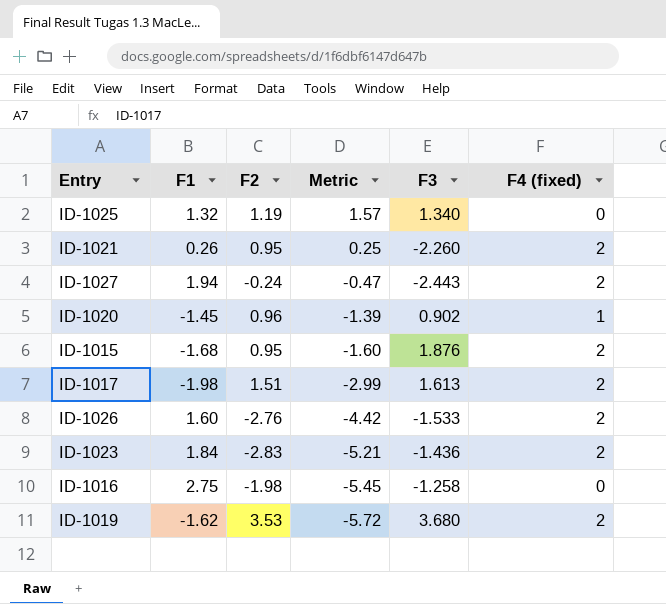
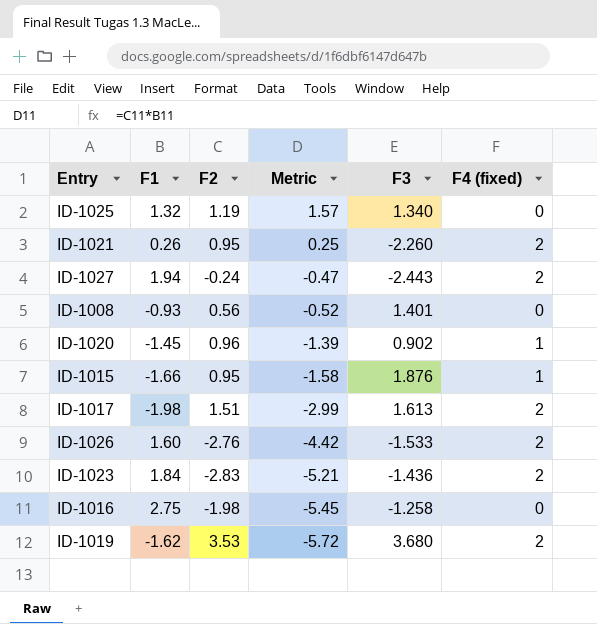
row ID-1008: none -> -0.93 | 0.56 | -0.52 | 1.401 | 0
ID-1015 | F1: -1.68 -> -1.66
ID-1015 | Metric: -1.60 -> -1.58
ID-1015 | F4 (fixed): 2 -> 1

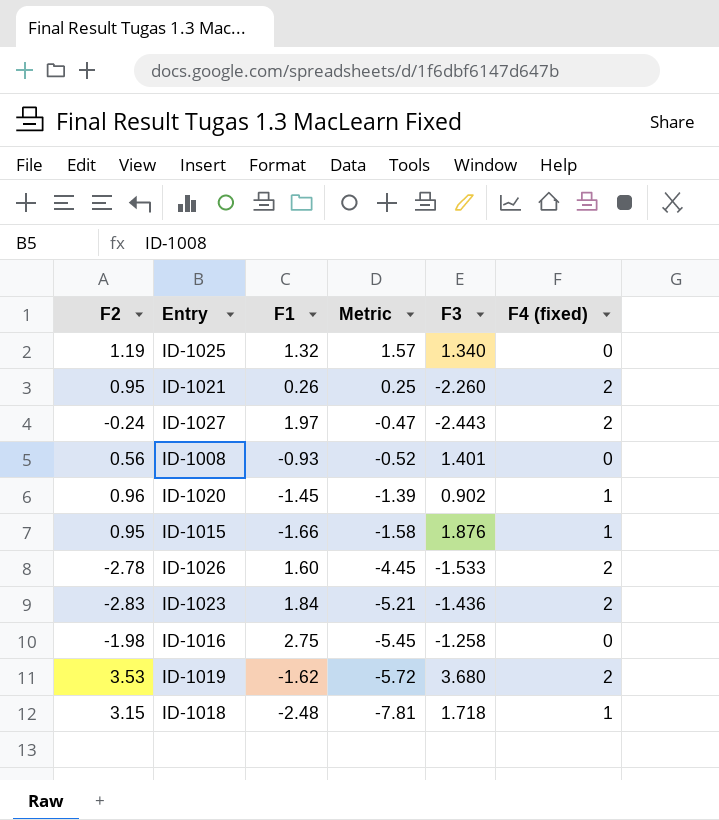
column F2 | position: 3 -> 1
row ID-1017: -1.98 | 1.51 | -2.99 | 1.613 | 2 -> none
ID-1027 | F1: 1.94 -> 1.97
ID-1026 | F2: -2.76 -> -2.78
ID-1026 | Metric: -4.42 -> -4.45
row ID-1018: none -> 3.15 | -2.48 | -7.81 | 1.718 | 1

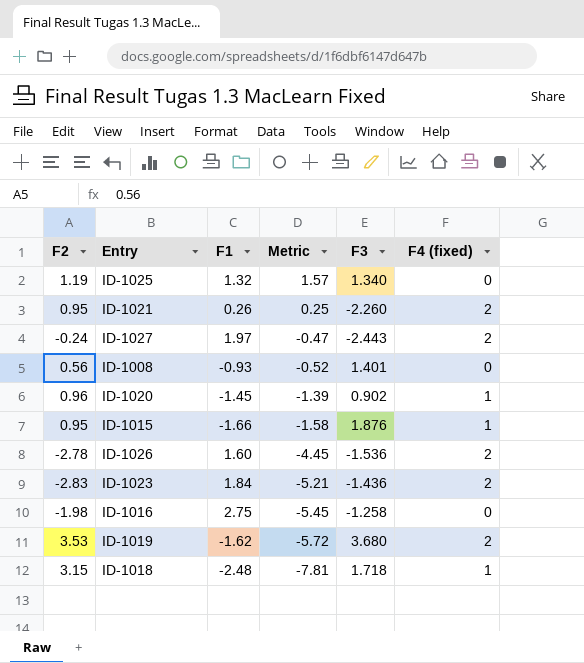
ID-1026 | F3: -1.533 -> -1.536

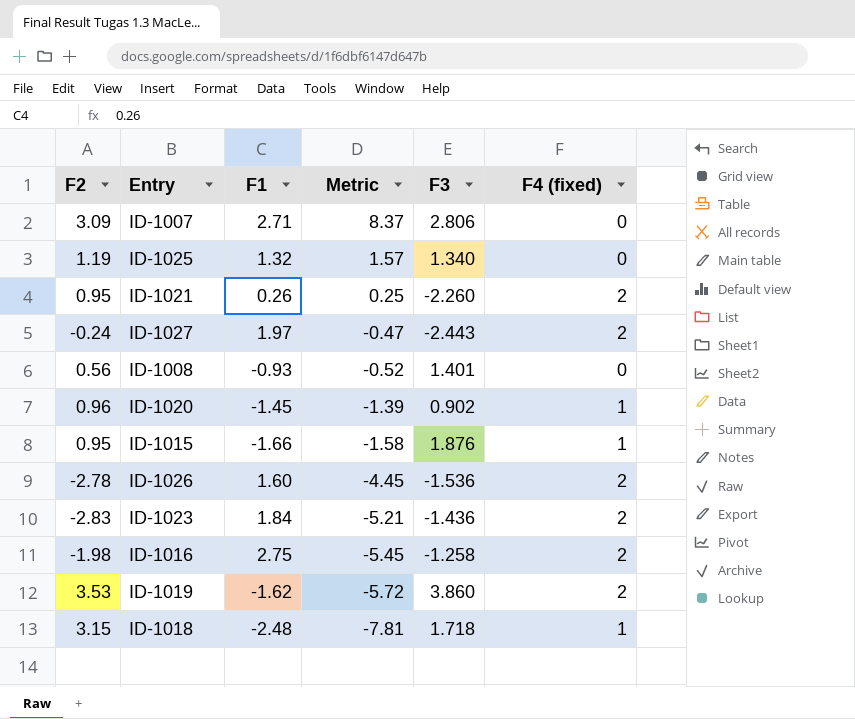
row ID-1007: none -> 3.09 | 2.71 | 8.37 | 2.806 | 0
ID-1016 | F4 (fixed): 0 -> 2
ID-1019 | F3: 3.680 -> 3.860

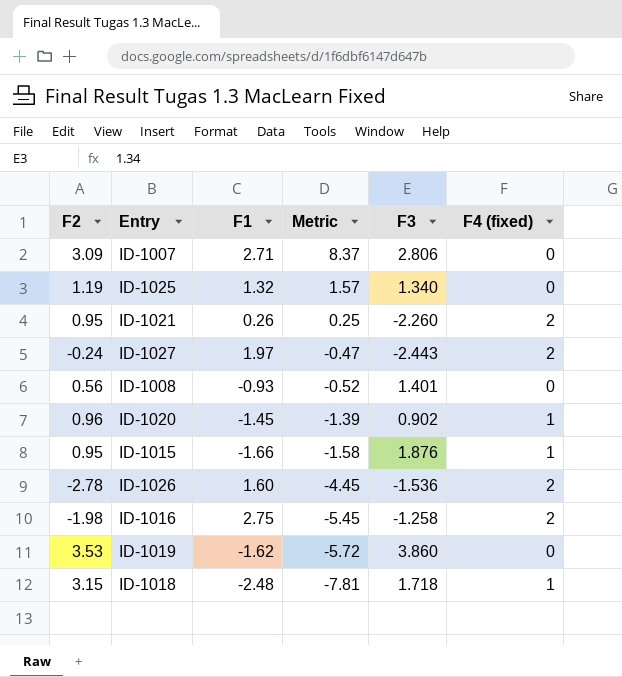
row ID-1023: -2.83 | 1.84 | -5.21 | -1.436 | 2 -> none
ID-1019 | F4 (fixed): 2 -> 0

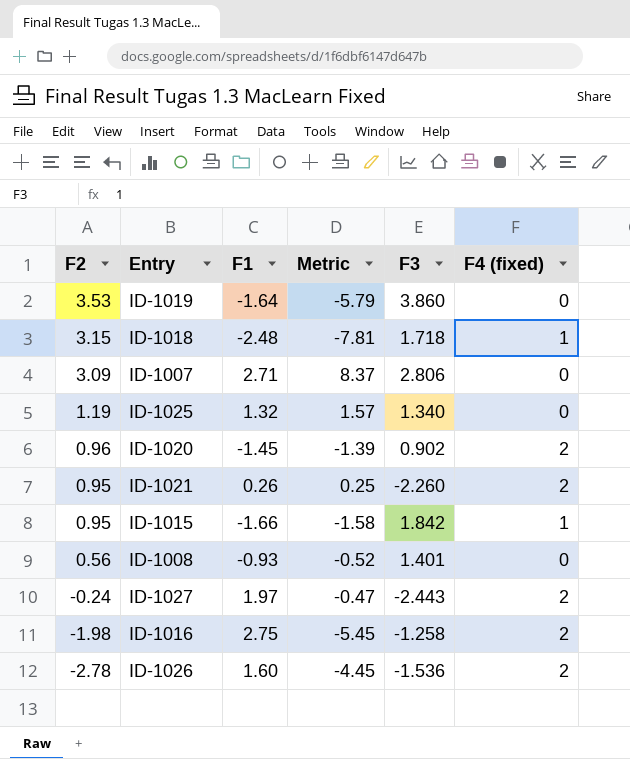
row order: Metric descending -> F2 descending
ID-1019 | F1: -1.62 -> -1.64
ID-1019 | Metric: -5.72 -> -5.79
ID-1020 | F4 (fixed): 1 -> 2
ID-1015 | F3: 1.876 -> 1.842

